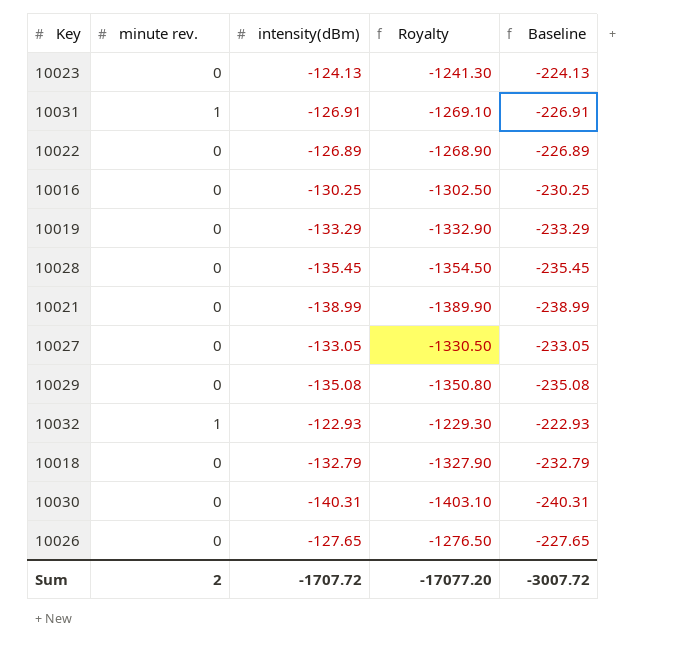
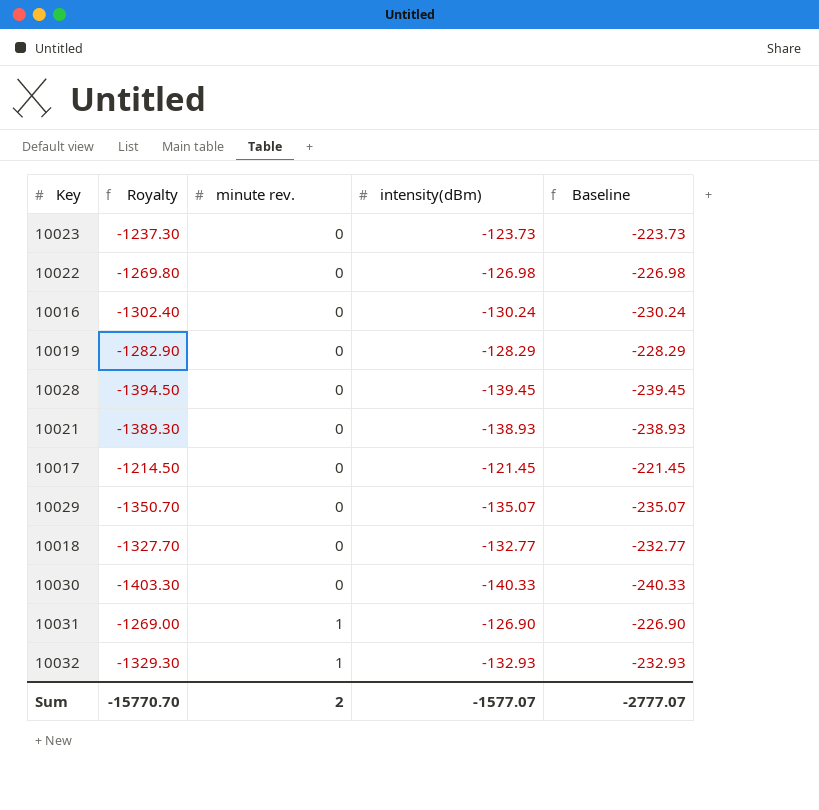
row order: none -> minute rev. ascending
column Royalty | position: 4 -> 2
row 10027: 0 | -133.05 | -1330.50 | -233.05 -> none
row 10026: 0 | -127.65 | -1276.50 | -227.65 -> none
10023 | Royalty: -1241.30 -> -1237.30
10023 | intensity(dBm): -124.13 -> -123.73
10023 | Baseline: -224.13 -> -223.73
10022 | Royalty: -1268.90 -> -1269.80
10022 | intensity(dBm): -126.89 -> -126.98
10022 | Baseline: -226.89 -> -226.98
10016 | Royalty: -1302.50 -> -1302.40
10016 | intensity(dBm): -130.25 -> -130.24
10016 | Baseline: -230.25 -> -230.24
10019 | Royalty: -1332.90 -> -1282.90
10019 | intensity(dBm): -133.29 -> -128.29
10019 | Baseline: -233.29 -> -228.29
10028 | Royalty: -1354.50 -> -1394.50
10028 | intensity(dBm): -135.45 -> -139.45
10028 | Baseline: -235.45 -> -239.45
10021 | Royalty: -1389.90 -> -1389.30
10021 | intensity(dBm): -138.99 -> -138.93
10021 | Baseline: -238.99 -> -238.93
row 10017: none -> -1214.50 | 0 | -121.45 | -221.45
10029 | Royalty: -1350.80 -> -1350.70
10029 | intensity(dBm): -135.08 -> -135.07
10029 | Baseline: -235.08 -> -235.07
10018 | Royalty: -1327.90 -> -1327.70
10018 | intensity(dBm): -132.79 -> -132.77
10018 | Baseline: -232.79 -> -232.77
10030 | Royalty: -1403.10 -> -1403.30
10030 | intensity(dBm): -140.31 -> -140.33
10030 | Baseline: -240.31 -> -240.33
10031 | Royalty: -1269.10 -> -1269.00
10031 | intensity(dBm): -126.91 -> -126.90
10031 | Baseline: -226.91 -> -226.90
10032 | Royalty: -1229.30 -> -1329.30
10032 | intensity(dBm): -122.93 -> -132.93
10032 | Baseline: -222.93 -> -232.93
Sum | Royalty: -17077.20 -> -15770.70
Sum | intensity(dBm): -1707.72 -> -1577.07
Sum | Baseline: -3007.72 -> -2777.07

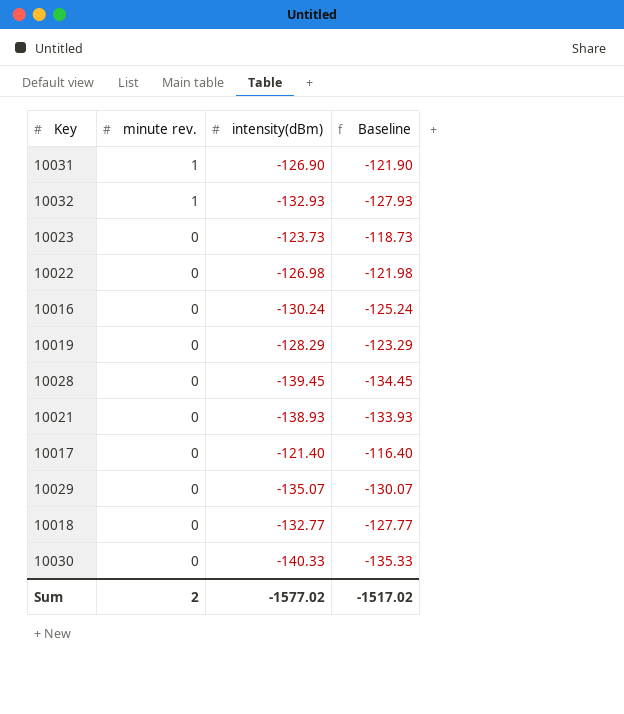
row order: minute rev. ascending -> minute rev. descending
column Royalty | formula: [intensity(dBm)] * 10 -> none
column Baseline | formula: [intensity(dBm)] - 100 -> [intensity(dBm)] + 5
10017 | intensity(dBm): -121.45 -> -121.40
Sum | intensity(dBm): -1577.07 -> -1577.02
Sum | Baseline: -2777.07 -> -1517.02

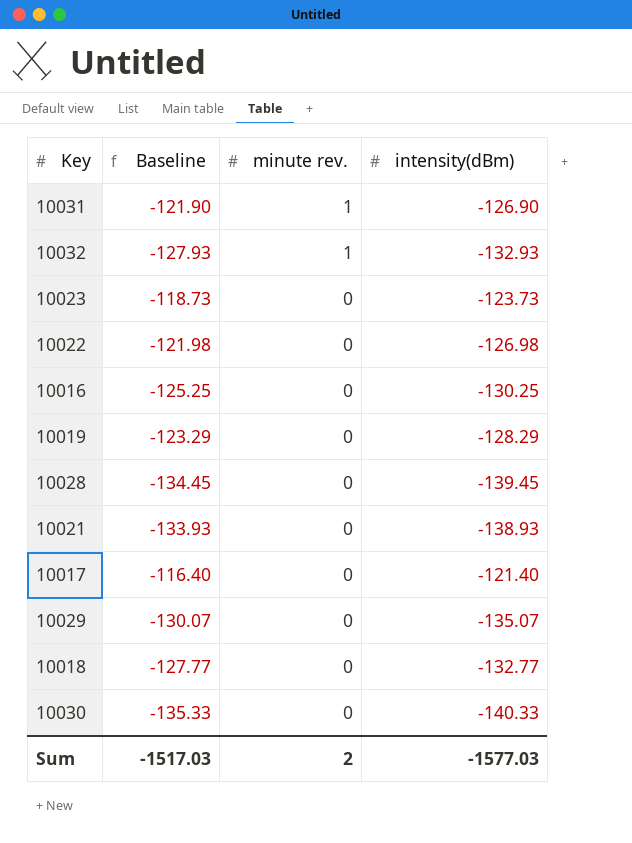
column Baseline | position: 4 -> 2
10016 | Baseline: -125.24 -> -125.25
10016 | intensity(dBm): -130.24 -> -130.25
Sum | Baseline: -1517.02 -> -1517.03
Sum | intensity(dBm): -1577.02 -> -1577.03

